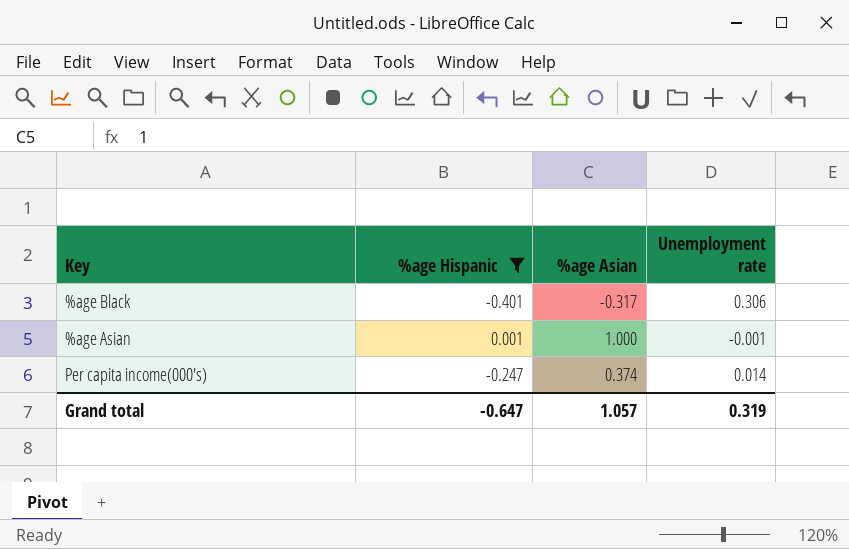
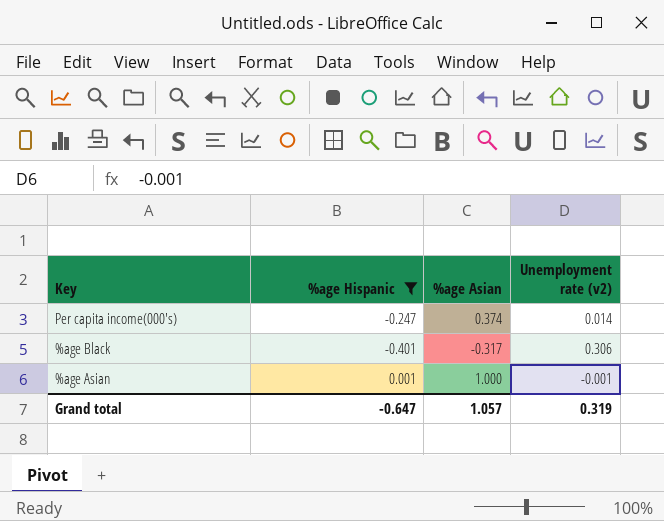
row order: none -> Key descending
column name: Unemployment rate -> Unemployment rate (v2)

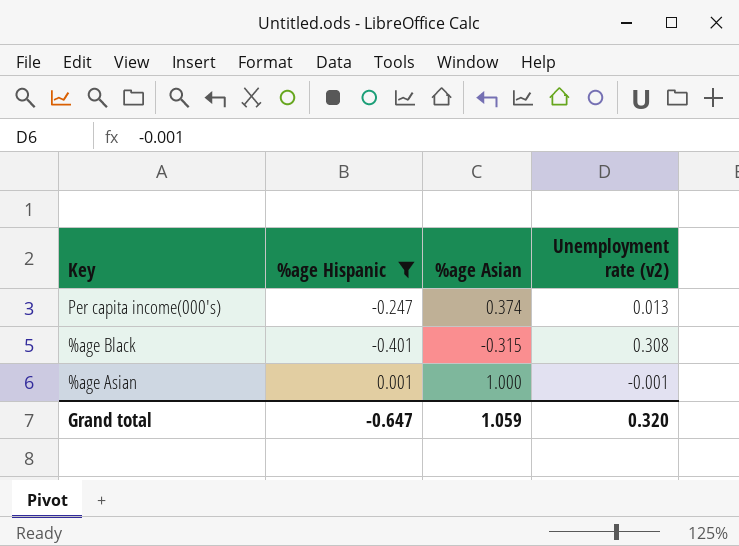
Per capita income(000's) | Unemployment rate (v2): 0.014 -> 0.013
%age Black | %age Asian: -0.317 -> -0.315
%age Black | Unemployment rate (v2): 0.306 -> 0.308
Grand total | %age Asian: 1.057 -> 1.059
Grand total | Unemployment rate (v2): 0.319 -> 0.320

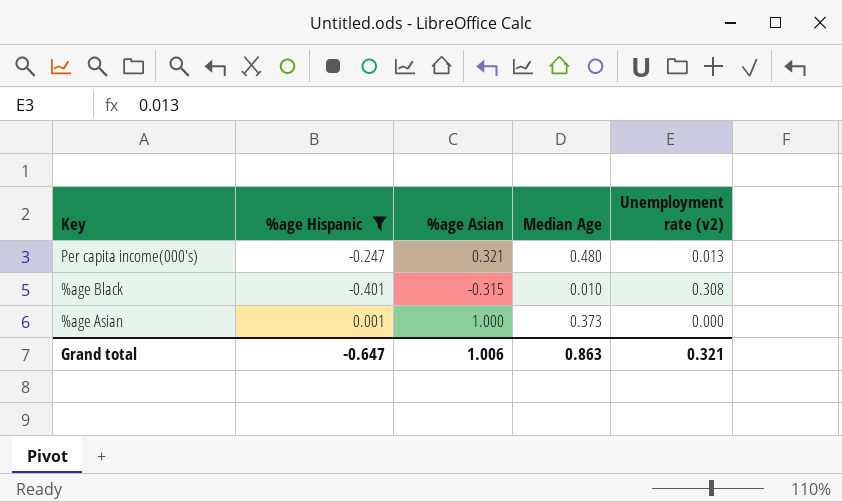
column Median Age | position: none -> 4
Per capita income(000's) | %age Asian: 0.374 -> 0.321
%age Asian | Unemployment rate (v2): -0.001 -> 0.000
Grand total | %age Asian: 1.059 -> 1.006
Grand total | Unemployment rate (v2): 0.320 -> 0.321

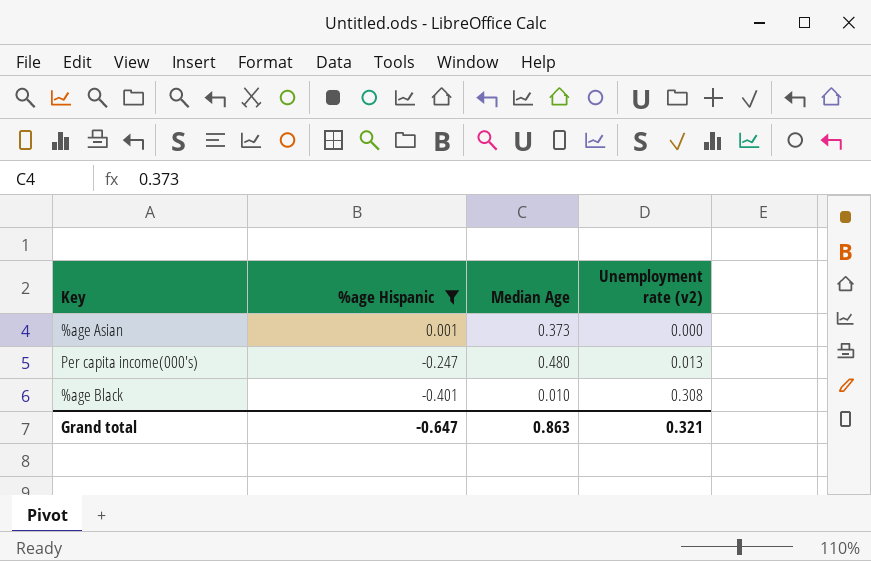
row order: Key descending -> %age Hispanic descending
column %age Asian | position: 3 -> none

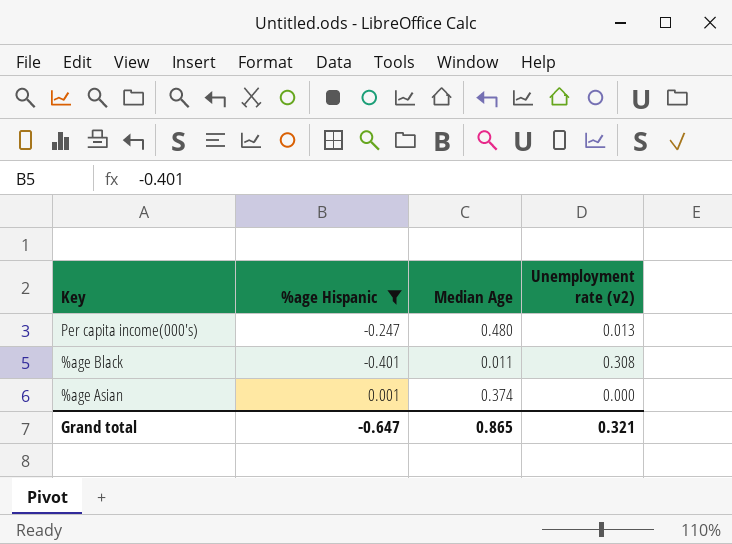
row order: %age Hispanic descending -> Key descending
%age Black | Median Age: 0.010 -> 0.011
%age Asian | Median Age: 0.373 -> 0.374
Grand total | Median Age: 0.863 -> 0.865

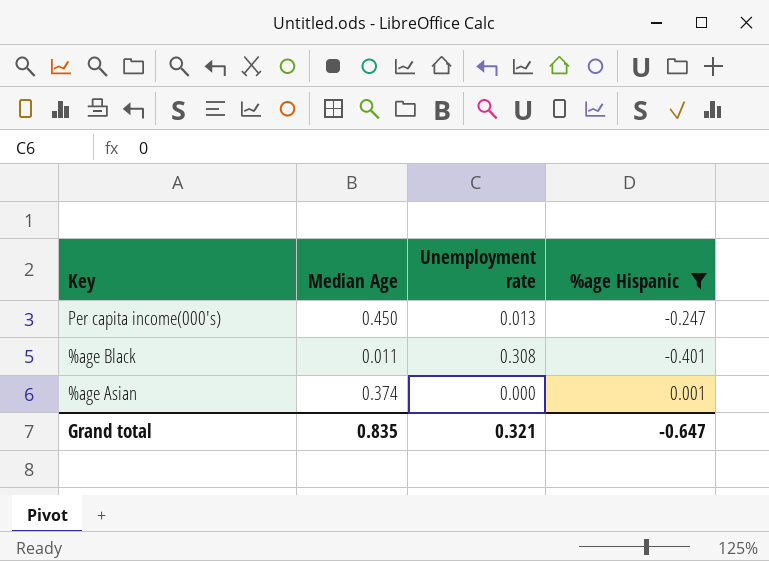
column name: Unemployment rate (v2) -> Unemployment rate
column %age Hispanic | position: 2 -> 4
Per capita income(000's) | Median Age: 0.480 -> 0.450
Grand total | Median Age: 0.865 -> 0.835

